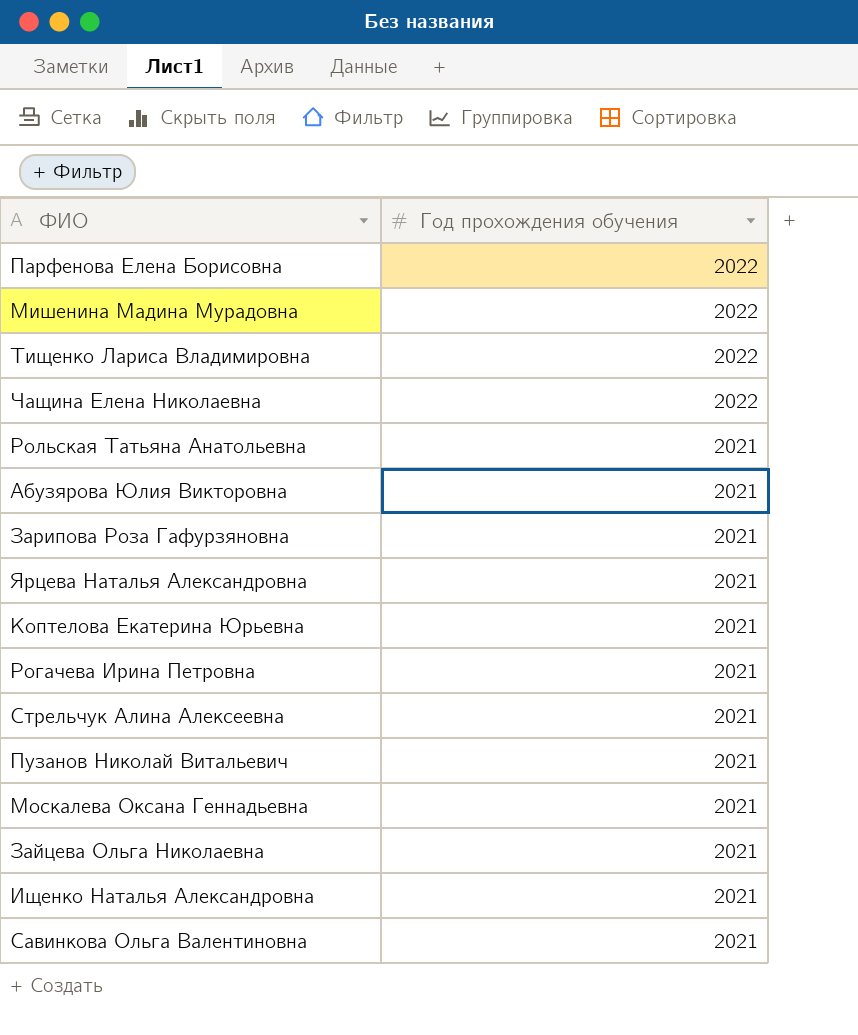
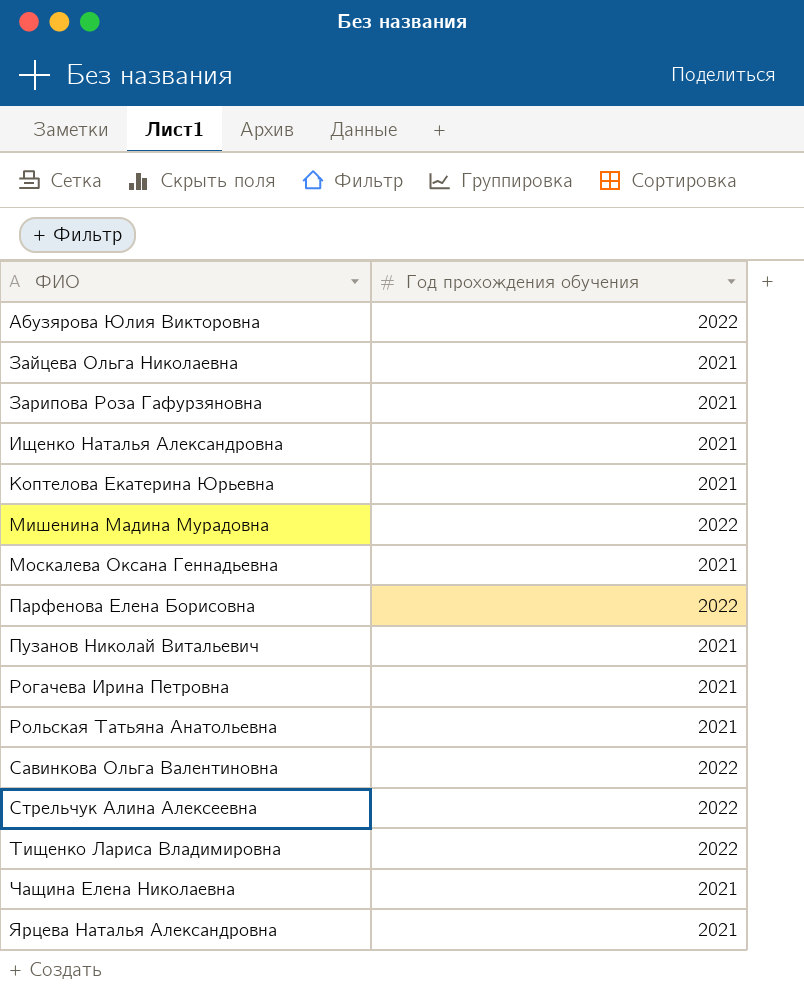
row order: Год прохождения обучения descending -> ФИО ascending
Абузярова Юлия Викторовна | Год прохождения обучения: 2021 -> 2022
Савинкова Ольга Валентиновна | Год прохождения обучения: 2021 -> 2022
Стрельчук Алина Алексеевна | Год прохождения обучения: 2021 -> 2022
Чащина Елена Николаевна | Год прохождения обучения: 2022 -> 2021

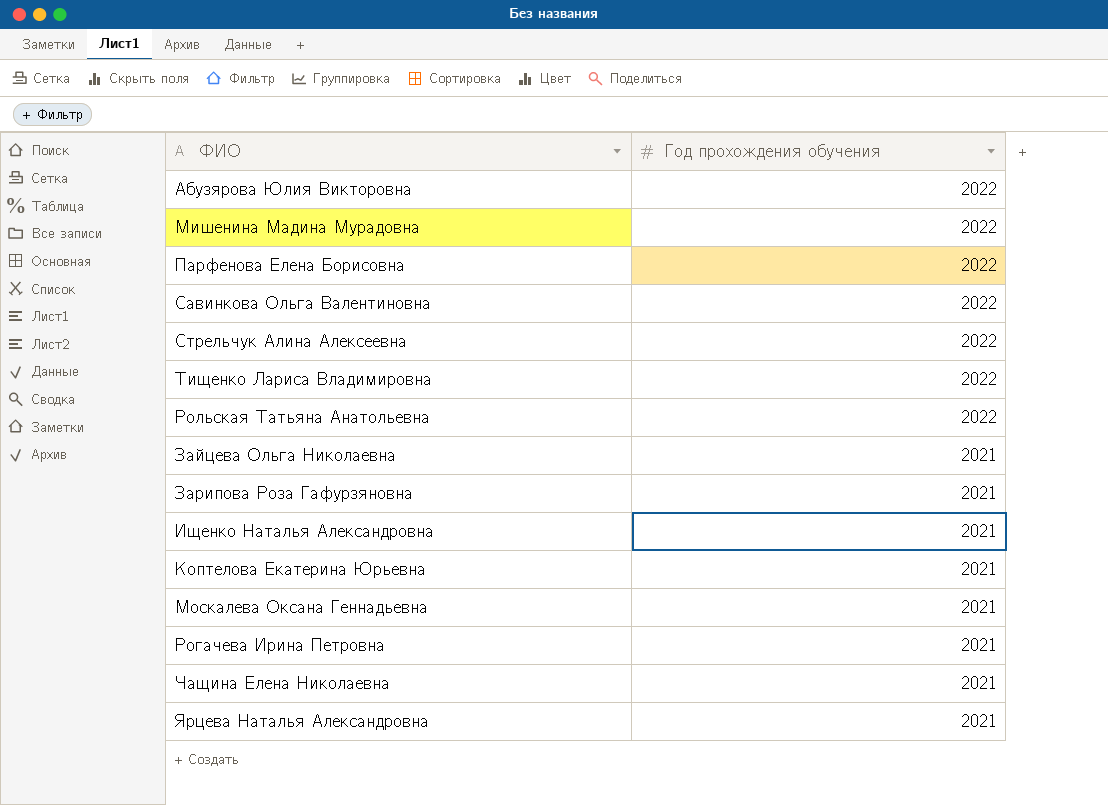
row order: ФИО ascending -> Год прохождения обучения descending
row Пузанов Николай Витальевич: 2021 -> none
Рольская Татьяна Анатольевна | Год прохождения обучения: 2021 -> 2022

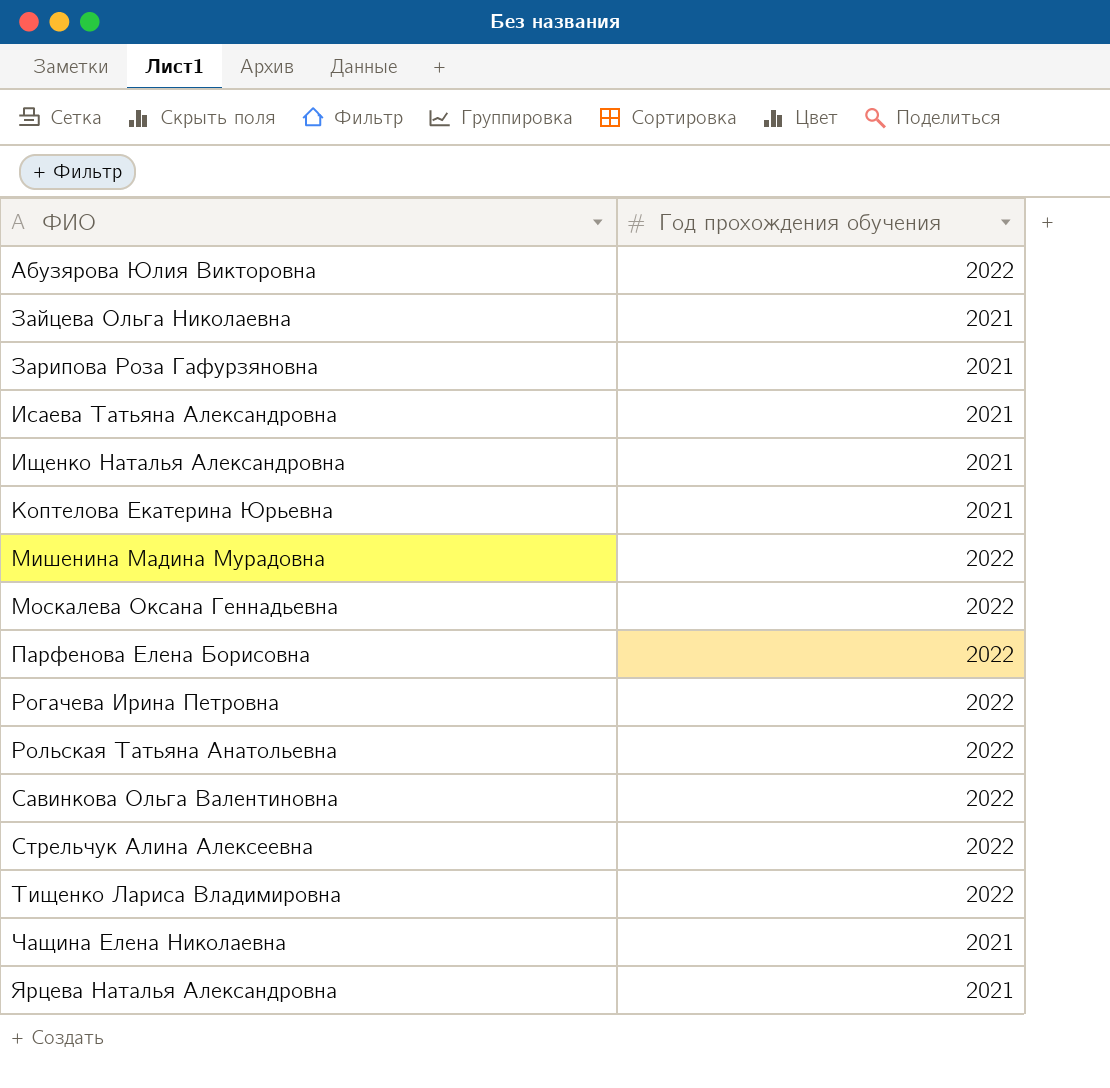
row order: Год прохождения обучения descending -> ФИО ascending
row Исаева Татьяна Александровна: none -> 2021
Москалева Оксана Геннадьевна | Год прохождения обучения: 2021 -> 2022
Рогачева Ирина Петровна | Год прохождения обучения: 2021 -> 2022

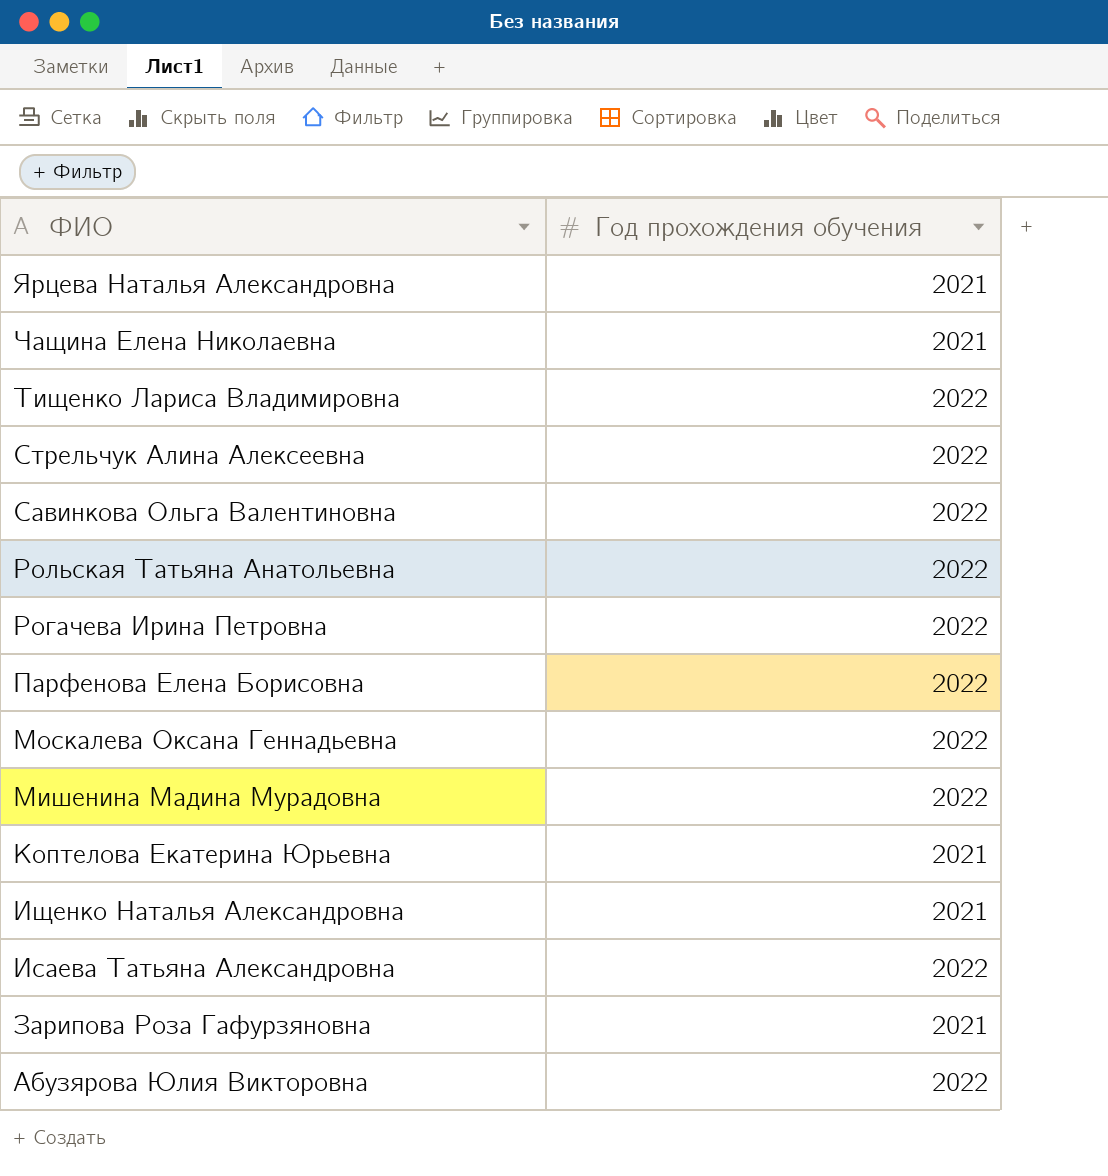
row order: ФИО ascending -> ФИО descending
row Зайцева Ольга Николаевна: 2021 -> none
Исаева Татьяна Александровна | Год прохождения обучения: 2021 -> 2022

